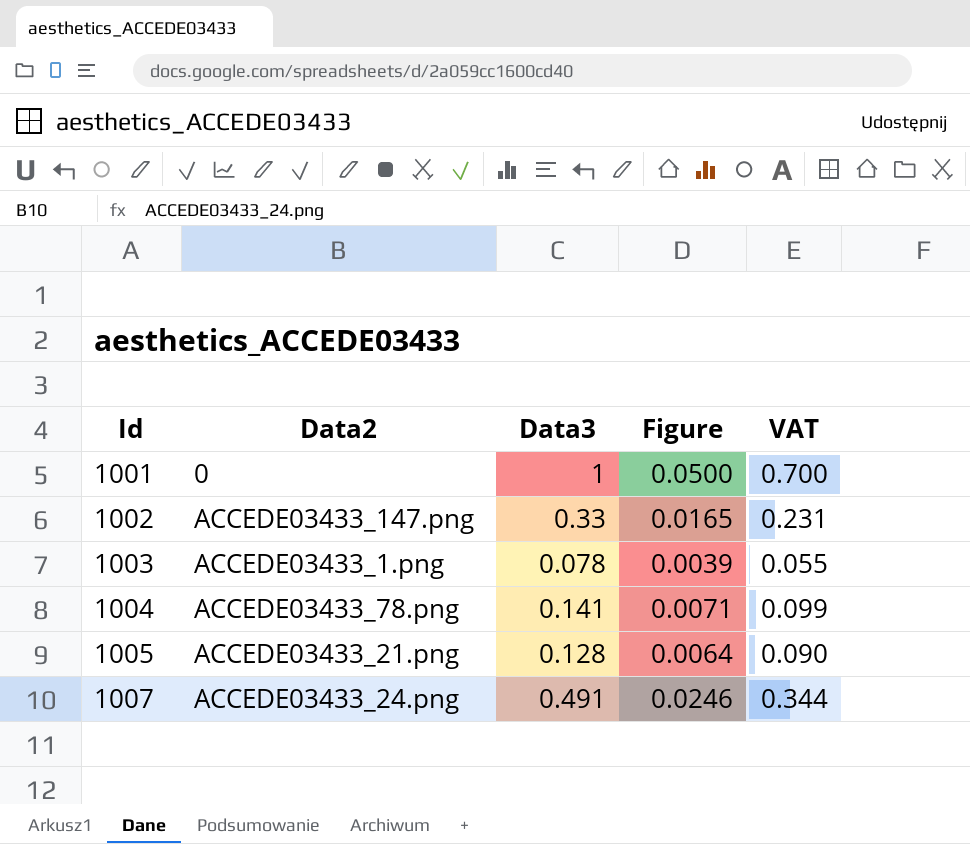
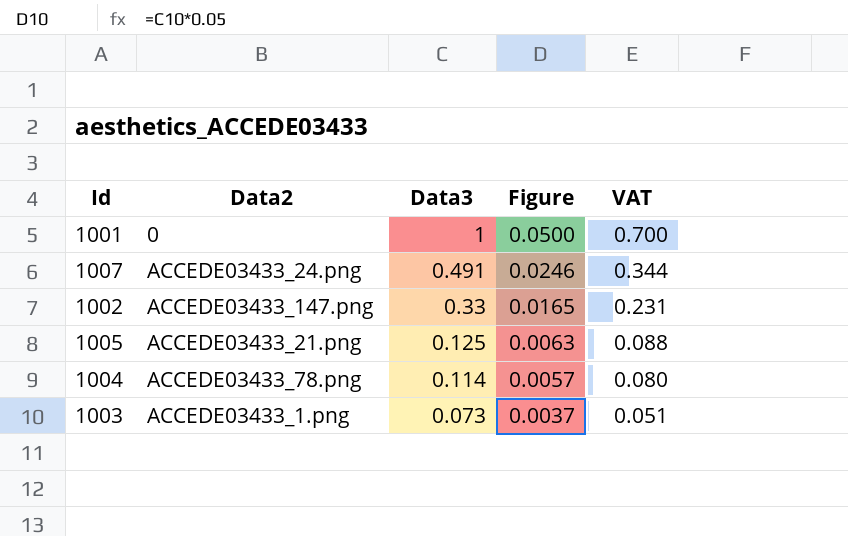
row order: Id ascending -> Data3 descending
1005 | Data3: 0.128 -> 0.125
1005 | Figure: 0.0064 -> 0.0063
1005 | VAT: 0.090 -> 0.088
1004 | Data3: 0.141 -> 0.114
1004 | Figure: 0.0071 -> 0.0057
1004 | VAT: 0.099 -> 0.080
1003 | Data3: 0.078 -> 0.073
1003 | Figure: 0.0039 -> 0.0037
1003 | VAT: 0.055 -> 0.051

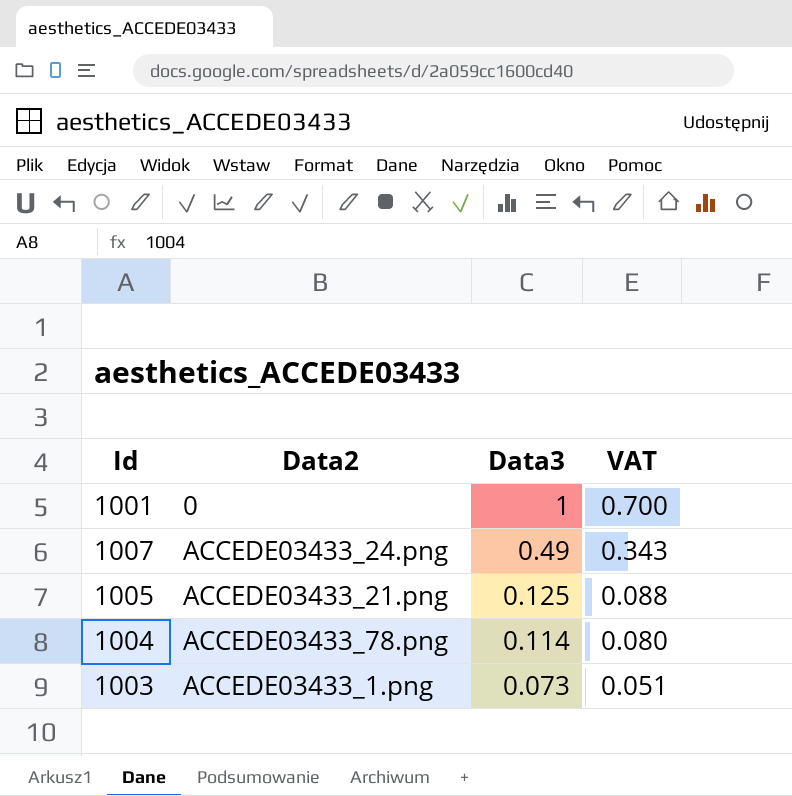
column Figure | formula: [Data3] * 0.05 -> none
row 1002: ACCEDE03433_147.png | 0.33 | 0.0165 | 0.231 -> none
1007 | Data3: 0.491 -> 0.49
1007 | VAT: 0.344 -> 0.343

